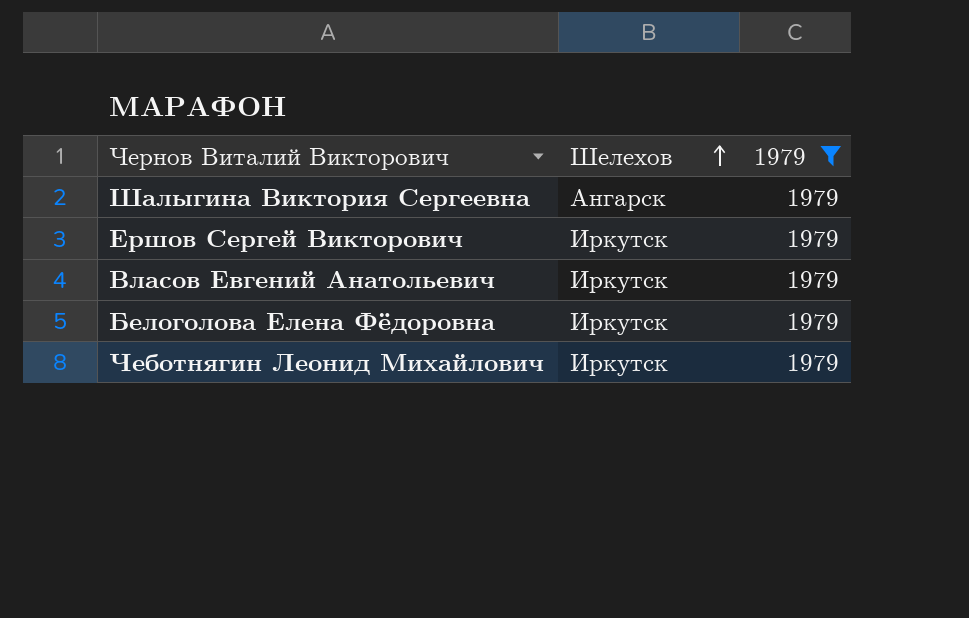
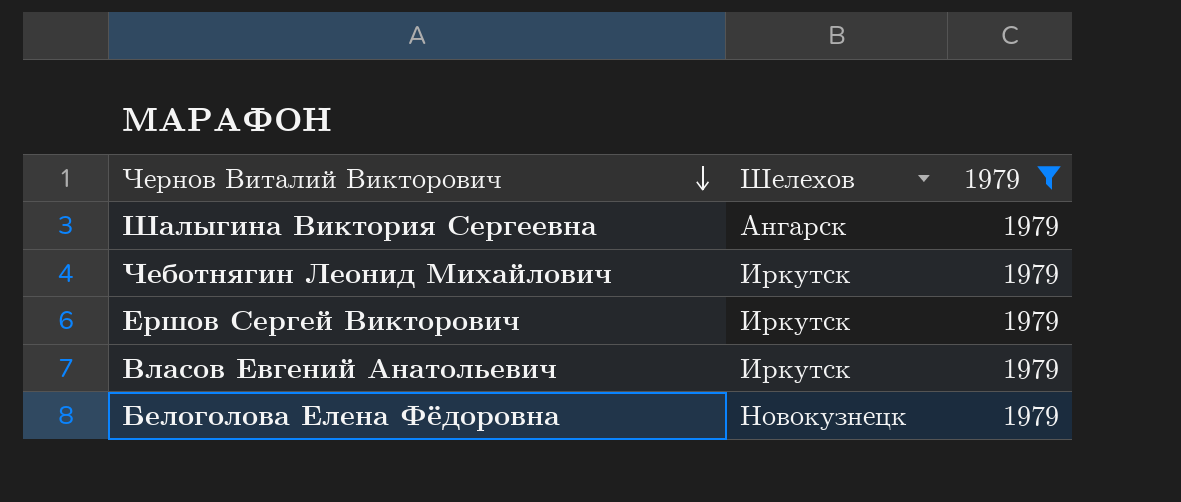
row order: Шелехов ascending -> Чернов Виталий Викторович descending
Белоголова Елена Фёдоровна | Шелехов: Иркутск -> Новокузнецк

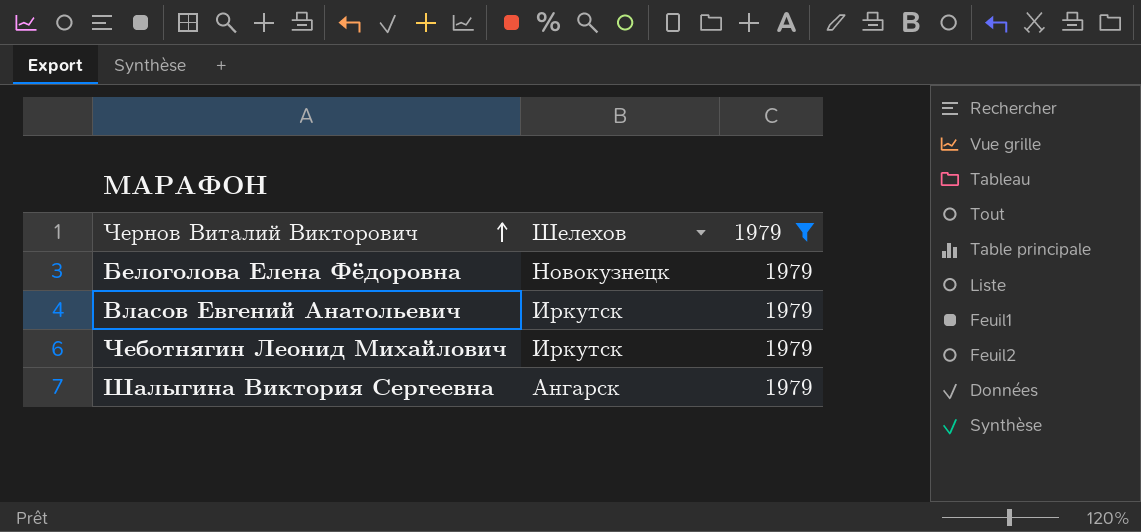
row order: Чернов Виталий Викторович descending -> Чернов Виталий Викторович ascending
row Ершов Сергей Викторович: Иркутск | 1979 -> none

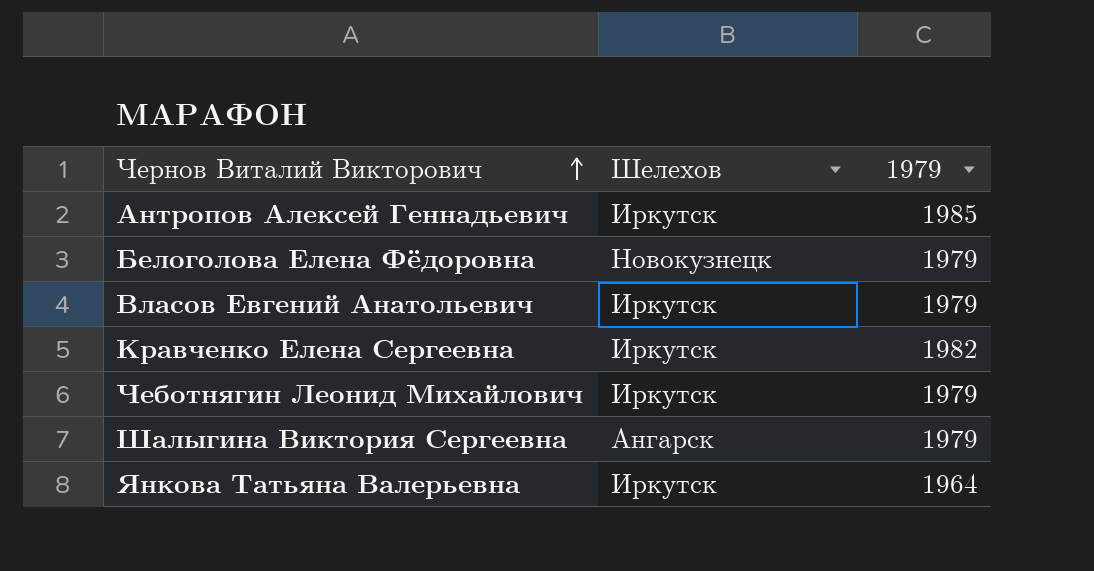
filter: 1979 = 1979 -> none

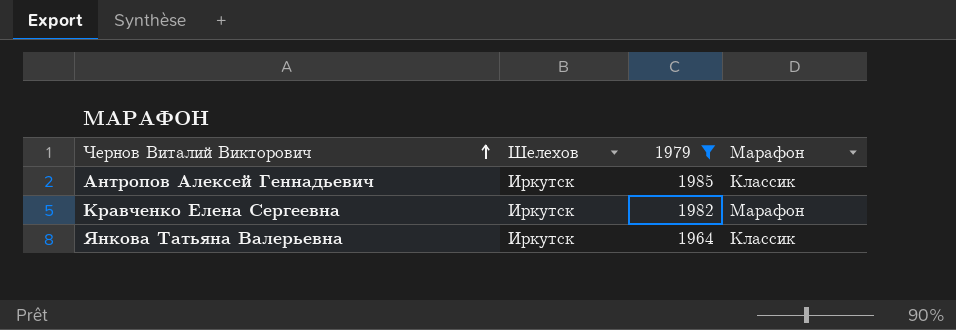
filter: none -> 1979 != 1979
column Марафон | position: none -> 4

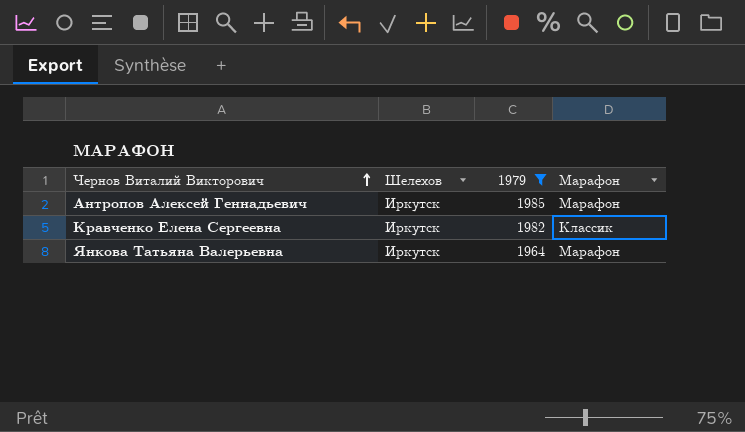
Антропов Алексей Геннадьевич | Марафон: Классик -> Марафон
Кравченко Елена Сергеевна | Марафон: Марафон -> Классик
Янкова Татьяна Валерьевна | Марафон: Классик -> Марафон

